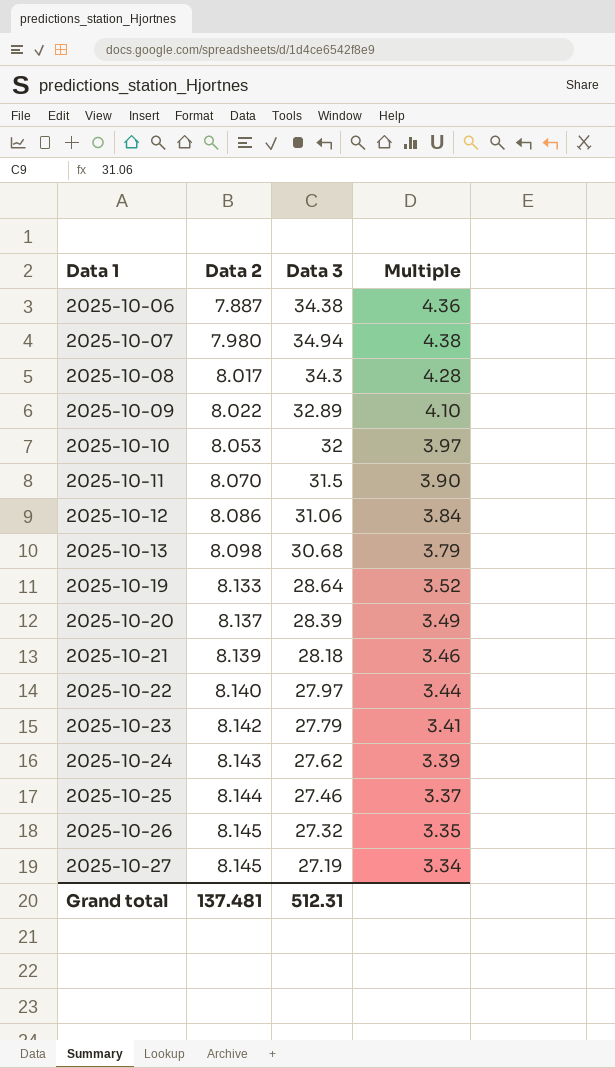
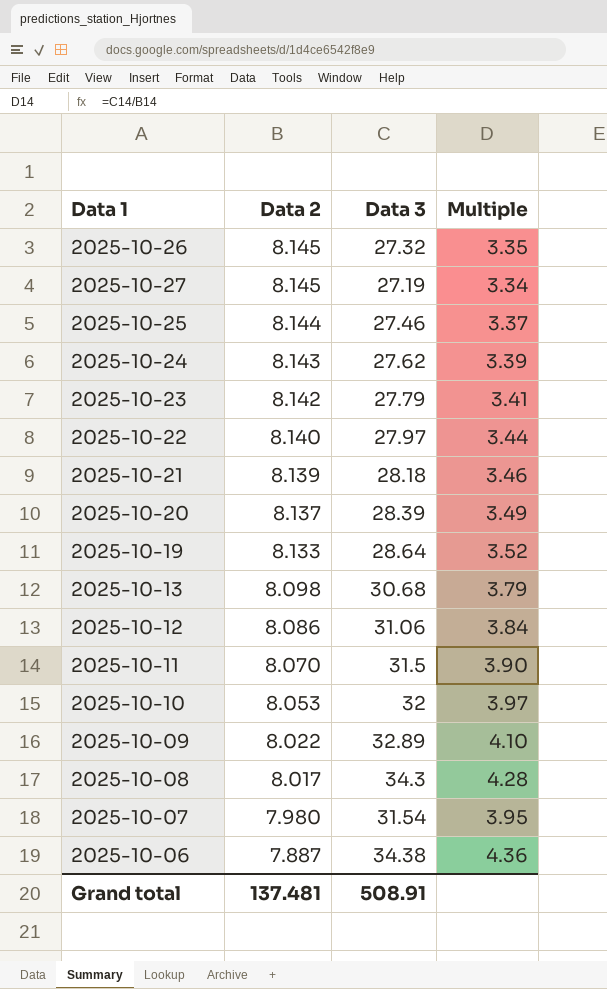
row order: Data 1 ascending -> Data 2 descending
2025-10-07 | Data 3: 34.94 -> 31.54
2025-10-07 | Multiple: 4.38 -> 3.95
Grand total | Data 3: 512.31 -> 508.91

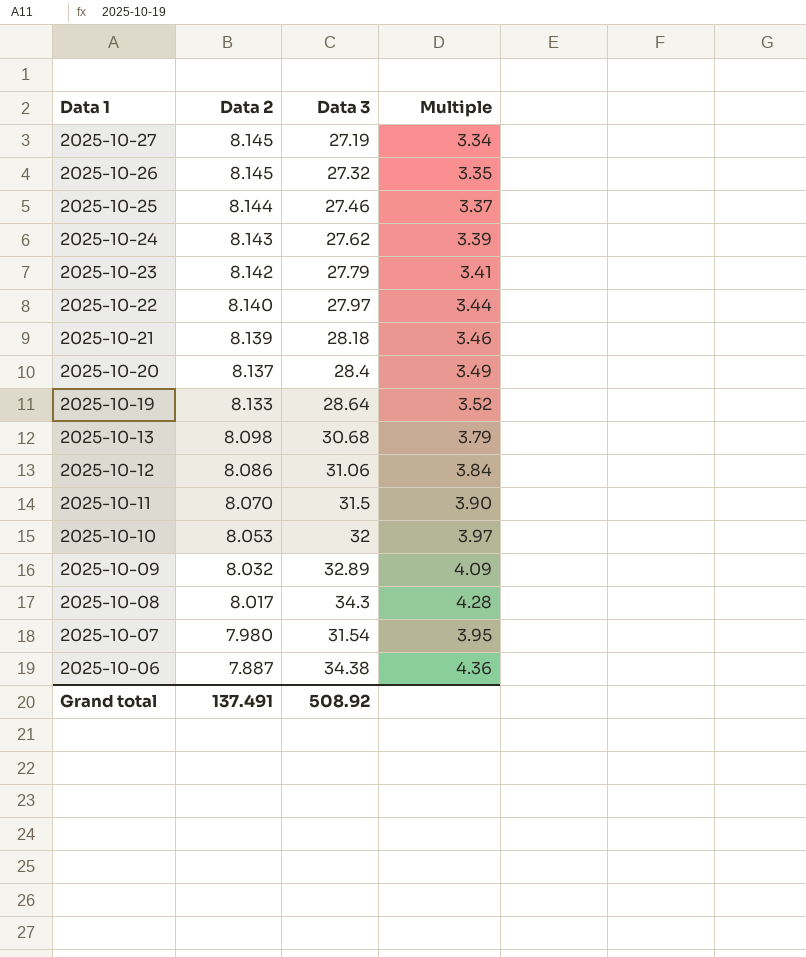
row order: Data 2 descending -> Data 1 descending
2025-10-20 | Data 3: 28.39 -> 28.4
2025-10-09 | Data 2: 8.022 -> 8.032
2025-10-09 | Multiple: 4.10 -> 4.09
Grand total | Data 2: 137.481 -> 137.491
Grand total | Data 3: 508.91 -> 508.92

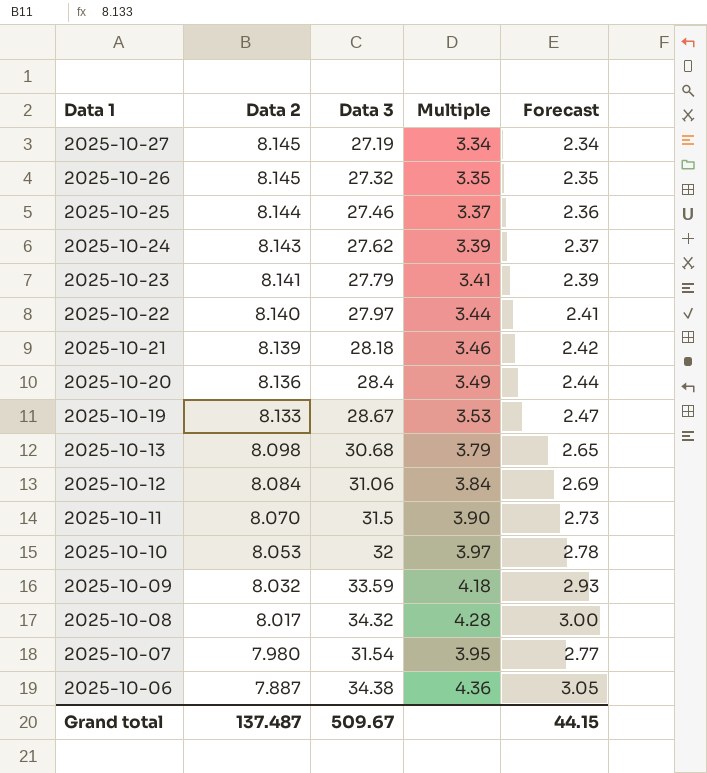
column Forecast | formula: none -> [Multiple] * 0.7
2025-10-23 | Data 2: 8.142 -> 8.141
2025-10-20 | Data 2: 8.137 -> 8.136
2025-10-19 | Data 3: 28.64 -> 28.67
2025-10-19 | Multiple: 3.52 -> 3.53
2025-10-12 | Data 2: 8.086 -> 8.084
2025-10-09 | Data 3: 32.89 -> 33.59
2025-10-09 | Multiple: 4.09 -> 4.18
2025-10-08 | Data 3: 34.3 -> 34.32
Grand total | Data 2: 137.491 -> 137.487
Grand total | Data 3: 508.92 -> 509.67

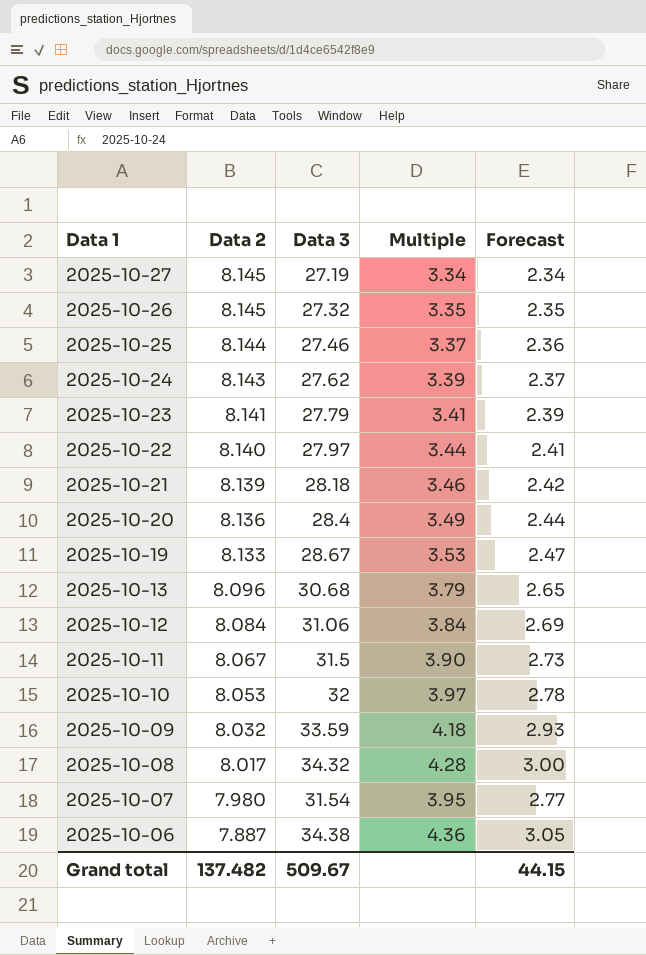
2025-10-13 | Data 2: 8.098 -> 8.096
2025-10-11 | Data 2: 8.070 -> 8.067
Grand total | Data 2: 137.487 -> 137.482

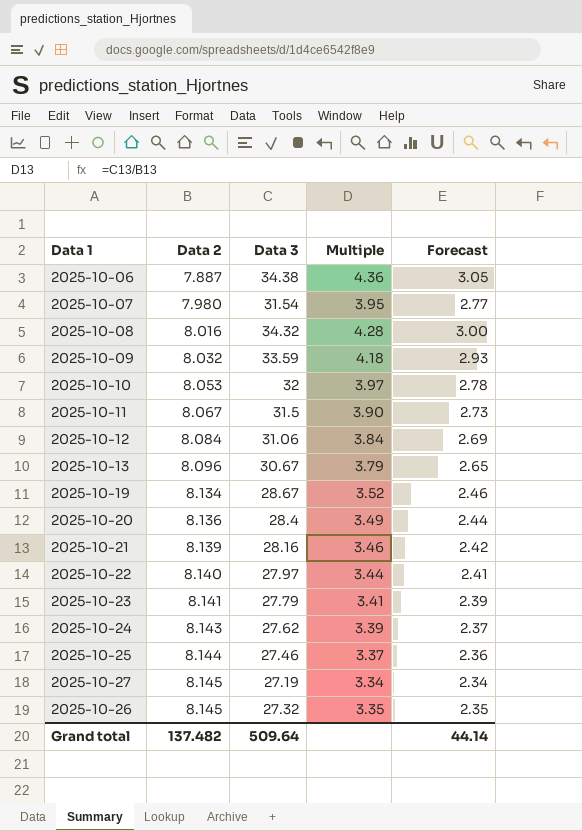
row order: Data 1 descending -> Data 2 ascending
2025-10-08 | Data 2: 8.017 -> 8.016
2025-10-13 | Data 3: 30.68 -> 30.67
2025-10-19 | Data 2: 8.133 -> 8.134
2025-10-19 | Multiple: 3.53 -> 3.52
2025-10-19 | Forecast: 2.47 -> 2.46
2025-10-21 | Data 3: 28.18 -> 28.16
Grand total | Data 3: 509.67 -> 509.64
Grand total | Forecast: 44.15 -> 44.14

